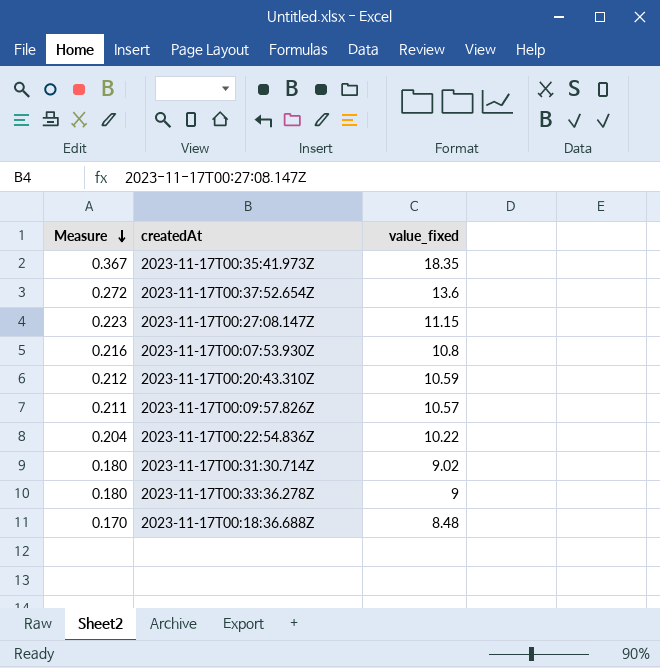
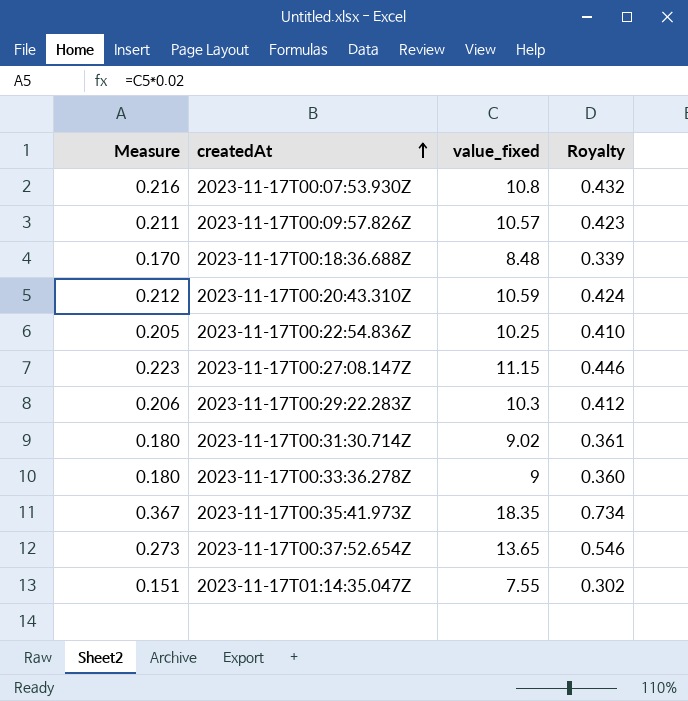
row order: Measure descending -> createdAt ascending
column Royalty | formula: none -> [value_fixed] * 0.04
2023-11-17T00:22:54.836Z | Measure: 0.204 -> 0.205
2023-11-17T00:22:54.836Z | value_fixed: 10.22 -> 10.25
row 2023-11-17T00:29:22.283Z: none -> 0.206 | 10.3 | 0.412
2023-11-17T00:37:52.654Z | Measure: 0.272 -> 0.273
2023-11-17T00:37:52.654Z | value_fixed: 13.6 -> 13.65
row 2023-11-17T01:14:35.047Z: none -> 0.151 | 7.55 | 0.302

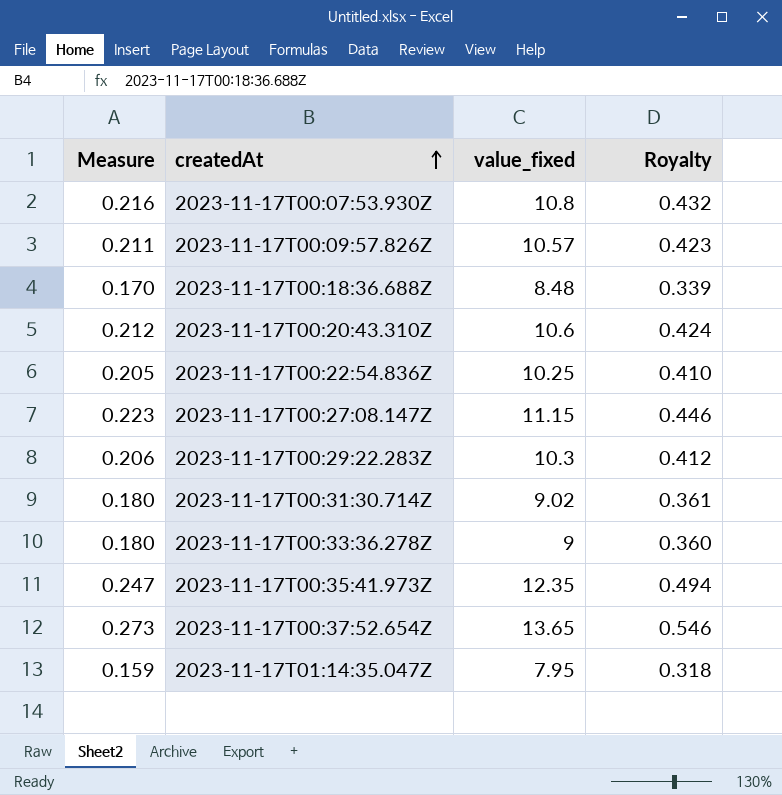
2023-11-17T00:20:43.310Z | value_fixed: 10.59 -> 10.6
2023-11-17T00:35:41.973Z | Measure: 0.367 -> 0.247
2023-11-17T00:35:41.973Z | value_fixed: 18.35 -> 12.35
2023-11-17T00:35:41.973Z | Royalty: 0.734 -> 0.494
2023-11-17T01:14:35.047Z | Measure: 0.151 -> 0.159
2023-11-17T01:14:35.047Z | value_fixed: 7.55 -> 7.95
2023-11-17T01:14:35.047Z | Royalty: 0.302 -> 0.318

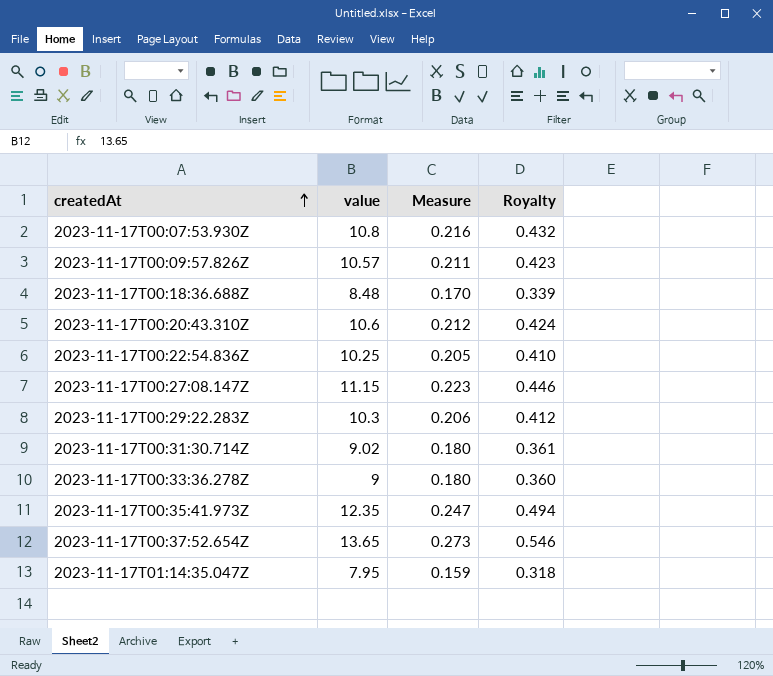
column name: value_fixed -> value
column Measure | position: 1 -> 3

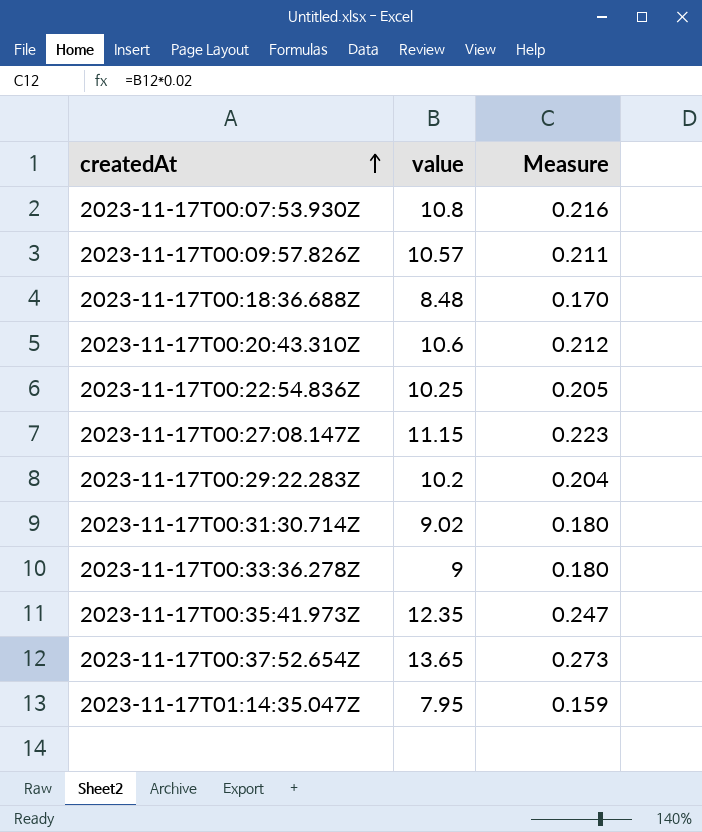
column Royalty | formula: [value] * 0.04 -> none
2023-11-17T00:29:22.283Z | value: 10.3 -> 10.2
2023-11-17T00:29:22.283Z | Measure: 0.206 -> 0.204

